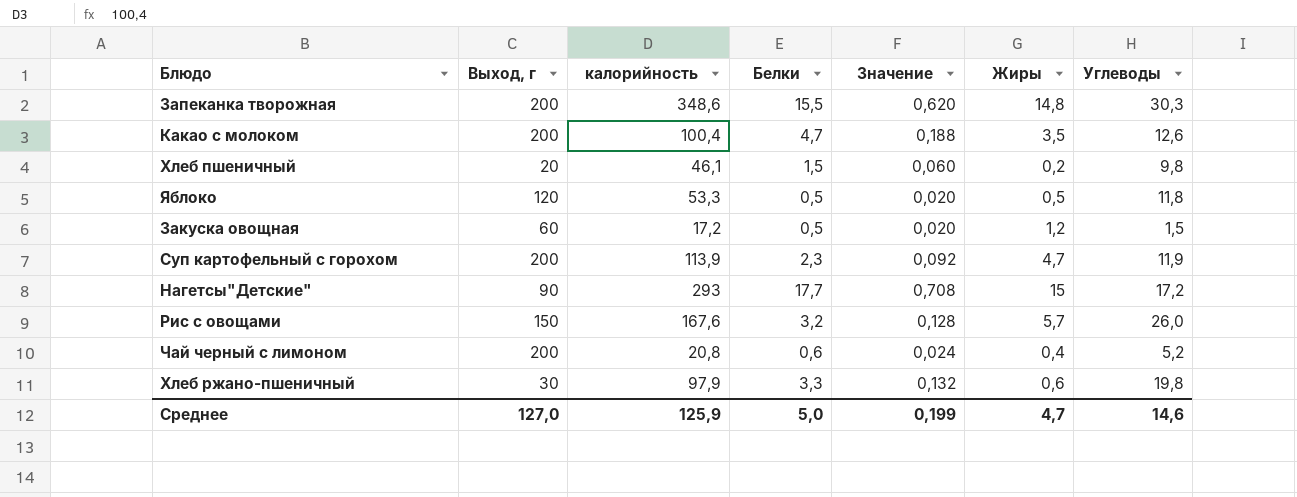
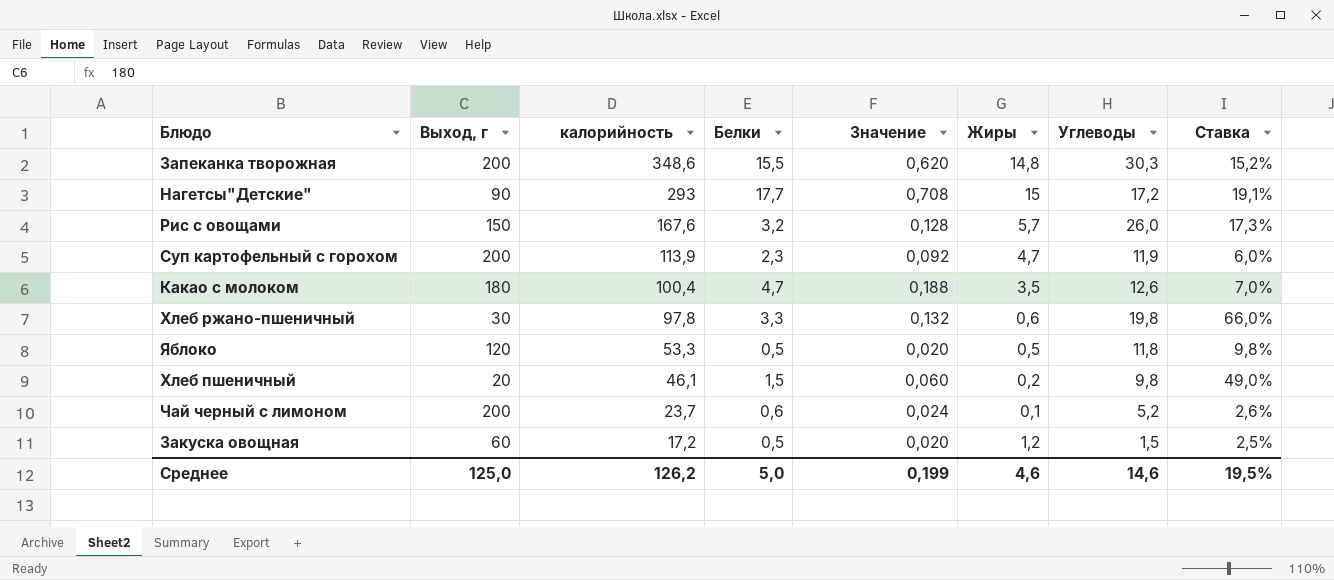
row order: none -> калорийность descending
column Ставка | formula: none -> [Углеводы] / [Выход, г]
Какао с молоком | Выход, г: 200 -> 180
Хлеб ржано-пшеничный | калорийность: 97,9 -> 97,8
Чай черный с лимоном | калорийность: 20,8 -> 23,7
Чай черный с лимоном | Жиры: 0,4 -> 0,1
Среднее | Выход, г: 127,0 -> 125,0
Среднее | калорийность: 125,9 -> 126,2
Среднее | Жиры: 4,7 -> 4,6

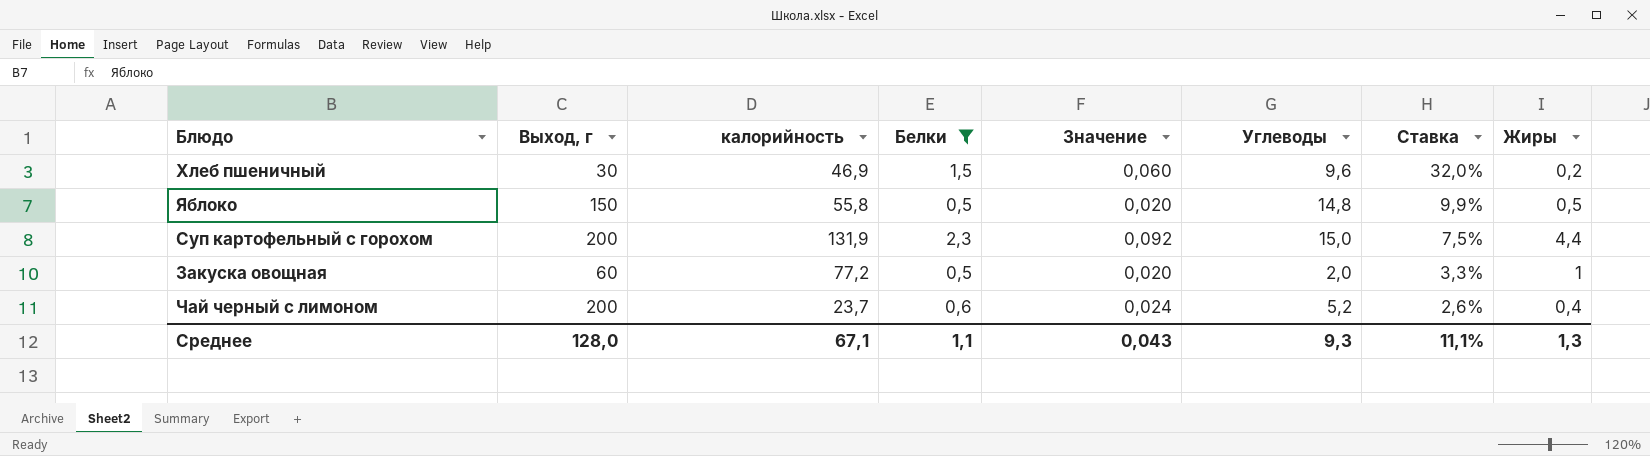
filter: none -> Белки <= 2,3
row order: калорийность descending -> Ставка descending
column Жиры | position: 6 -> 8
Хлеб пшеничный | Выход, г: 20 -> 30
Хлеб пшеничный | калорийность: 46,1 -> 46,9
Хлеб пшеничный | Углеводы: 9,8 -> 9,6
Хлеб пшеничный | Ставка: 49,0% -> 32,0%
Яблоко | Выход, г: 120 -> 150
Яблоко | калорийность: 53,3 -> 55,8
Яблоко | Углеводы: 11,8 -> 14,8
Яблоко | Ставка: 9,8% -> 9,9%
Суп картофельный с горохом | калорийность: 113,9 -> 131,9
Суп картофельный с горохом | Углеводы: 11,9 -> 15,0
Суп картофельный с горохом | Ставка: 6,0% -> 7,5%
Суп картофельный с горохом | Жиры: 4,7 -> 4,4
Закуска овощная | калорийность: 17,2 -> 77,2
Закуска овощная | Углеводы: 1,5 -> 2,0
Закуска овощная | Ставка: 2,5% -> 3,3%
Закуска овощная | Жиры: 1,2 -> 1
Чай черный с лимоном | Жиры: 0,1 -> 0,4
Среднее | Выход, г: 125,0 -> 128,0
Среднее | калорийность: 126,2 -> 67,1
Среднее | Белки: 5,0 -> 1,1
Среднее | Значение: 0,199 -> 0,043
Среднее | Углеводы: 14,6 -> 9,3
Среднее | Ставка: 19,5% -> 11,1%
Среднее | Жиры: 4,6 -> 1,3

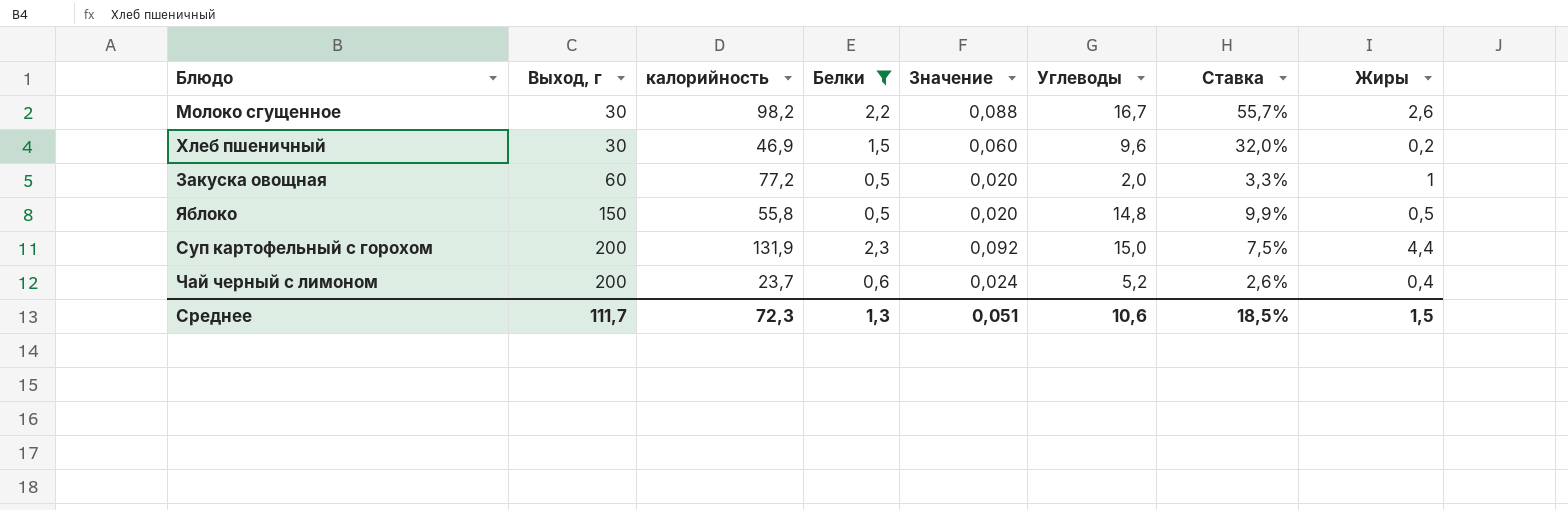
row order: Ставка descending -> Выход, г ascending
row Молоко сгущенное: none -> 30 | 98,2 | 2,2 | 0,088 | 16,7 | 55,7% | 2,6
Среднее | Выход, г: 128,0 -> 111,7
Среднее | калорийность: 67,1 -> 72,3
Среднее | Белки: 1,1 -> 1,3
Среднее | Значение: 0,043 -> 0,051
Среднее | Углеводы: 9,3 -> 10,6
Среднее | Ставка: 11,1% -> 18,5%
Среднее | Жиры: 1,3 -> 1,5

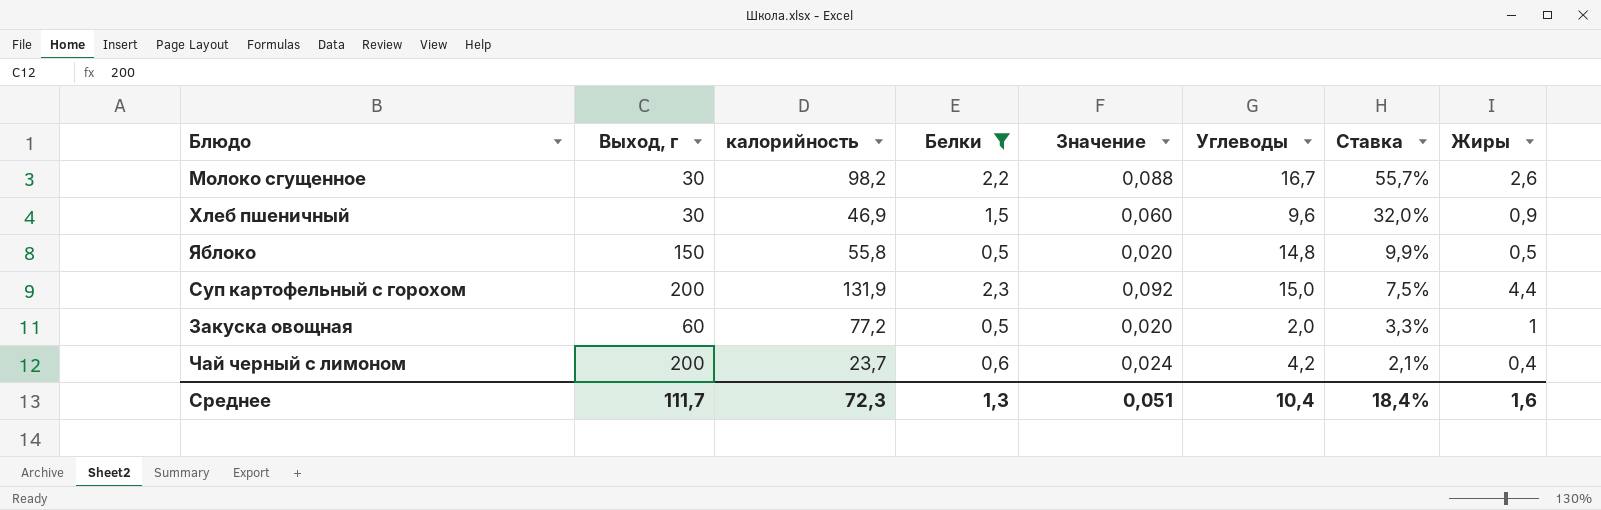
row order: Выход, г ascending -> Ставка descending
Хлеб пшеничный | Жиры: 0,2 -> 0,9
Чай черный с лимоном | Углеводы: 5,2 -> 4,2
Чай черный с лимоном | Ставка: 2,6% -> 2,1%
Среднее | Углеводы: 10,6 -> 10,4
Среднее | Ставка: 18,5% -> 18,4%
Среднее | Жиры: 1,5 -> 1,6

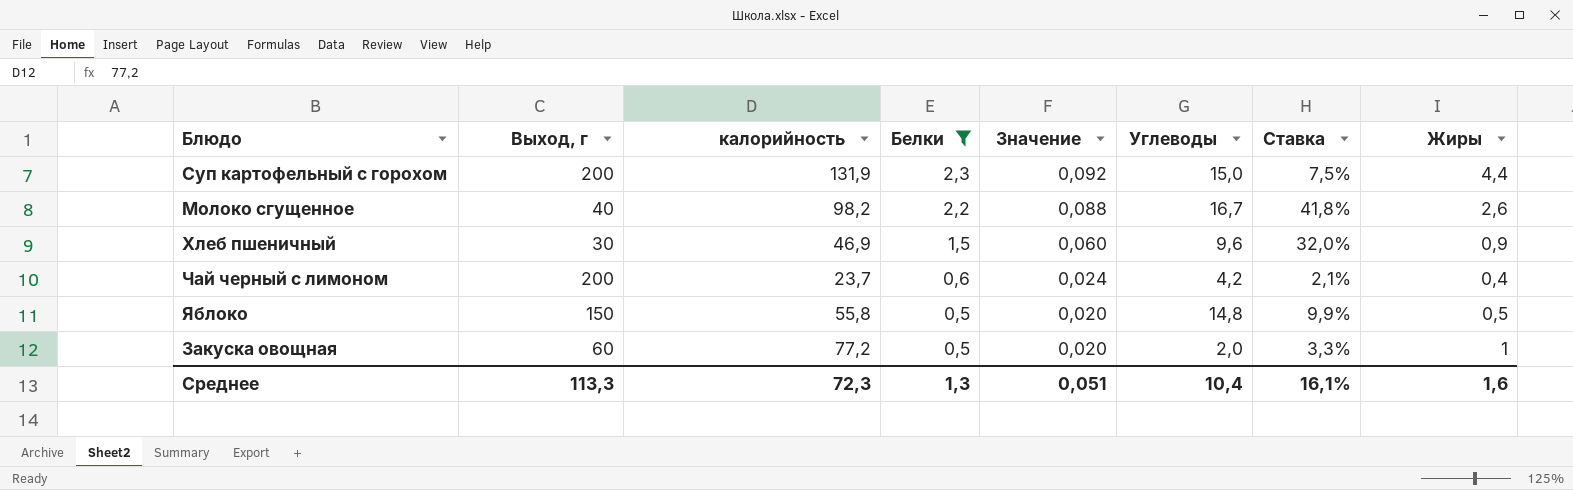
row order: Ставка descending -> Белки descending
Молоко сгущенное | Выход, г: 30 -> 40
Молоко сгущенное | Ставка: 55,7% -> 41,8%
Среднее | Выход, г: 111,7 -> 113,3
Среднее | Ставка: 18,4% -> 16,1%

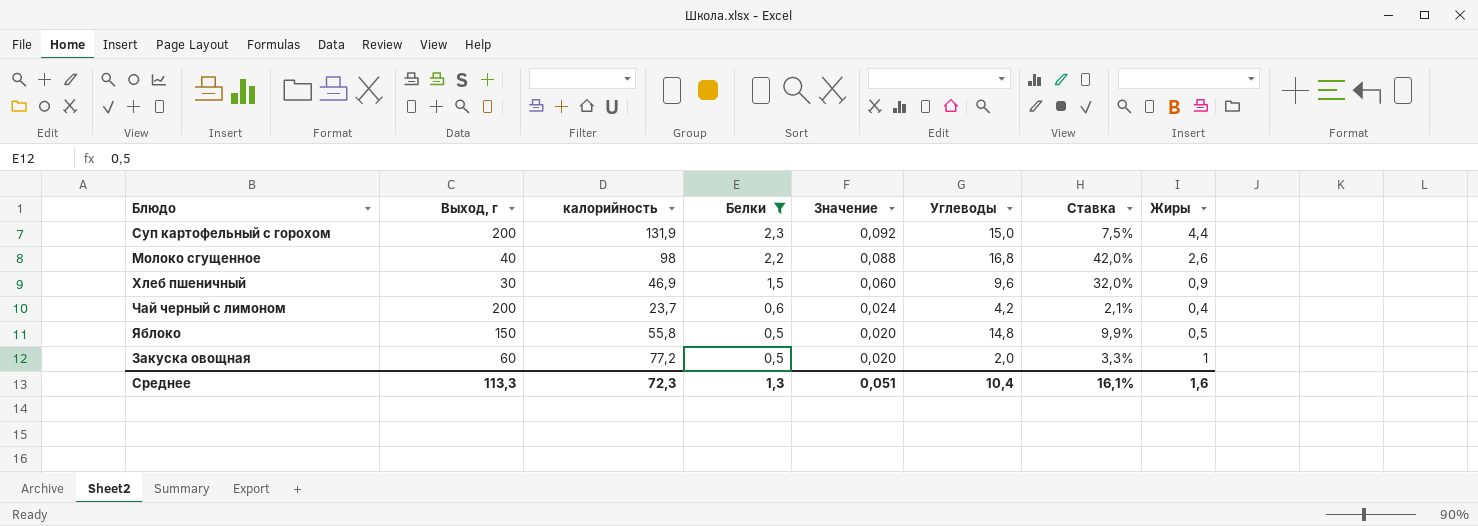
Молоко сгущенное | калорийность: 98,2 -> 98
Молоко сгущенное | Углеводы: 16,7 -> 16,8
Молоко сгущенное | Ставка: 41,8% -> 42,0%

